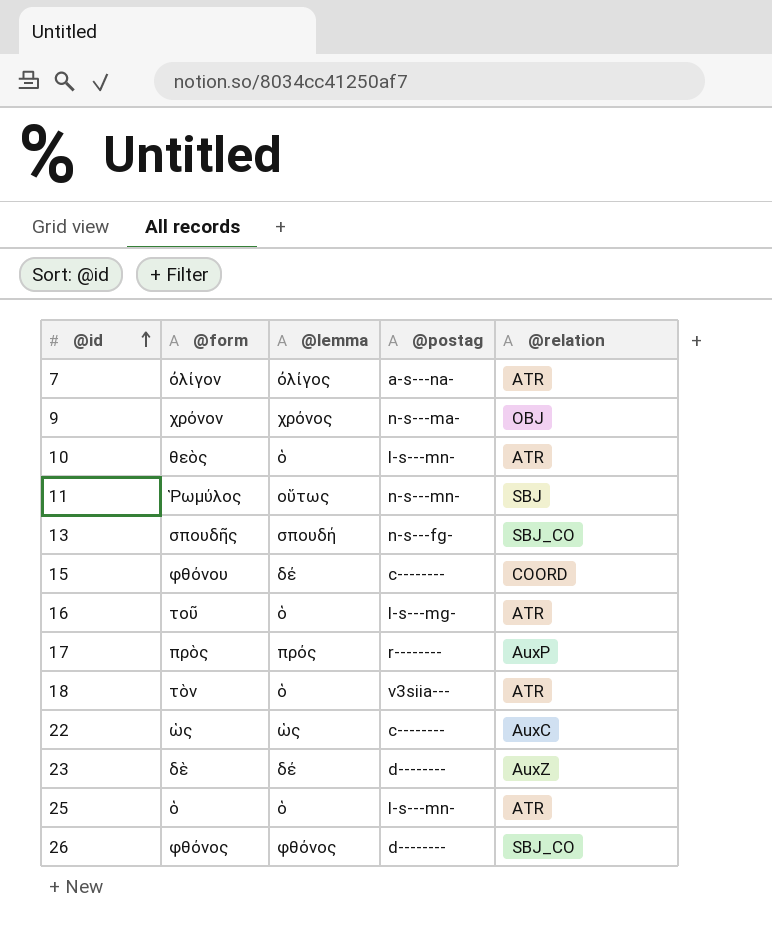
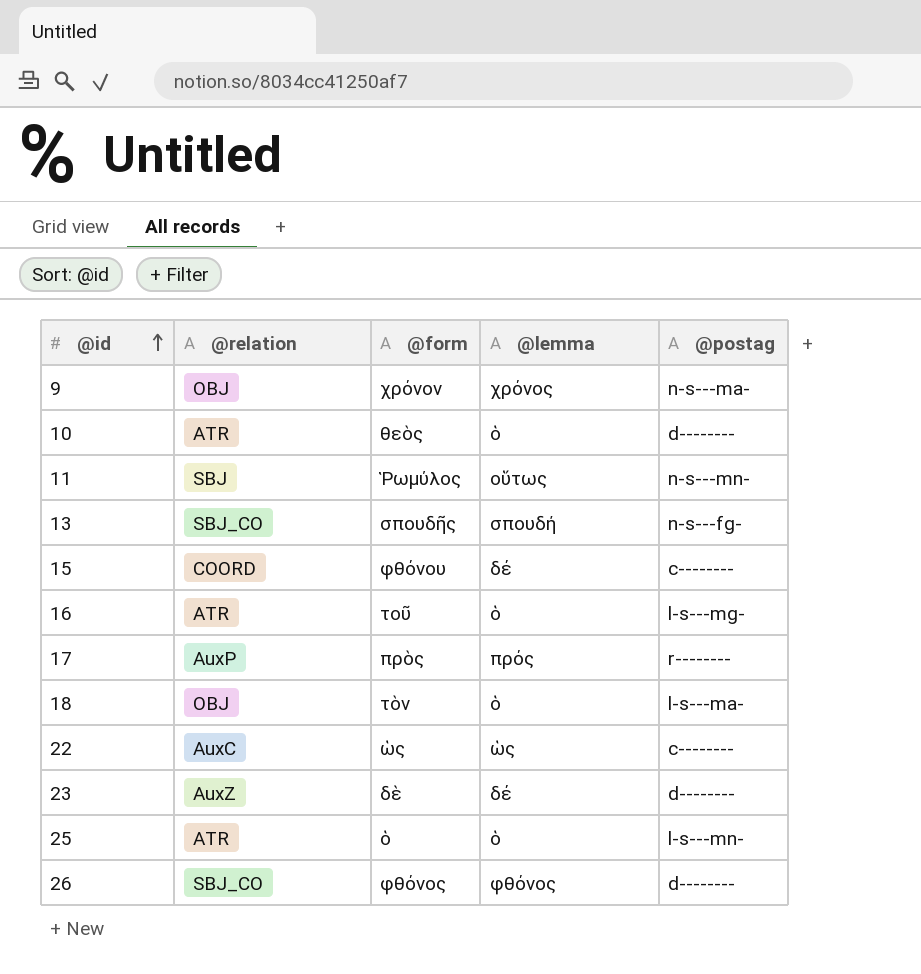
column @relation | position: 5 -> 2
row 7: ὀλίγον | ὀλίγος | a-s---na- | ATR -> none
10 | @postag: l-s---mn- -> d--------
18 | @relation: ATR -> OBJ
18 | @postag: v3siia--- -> l-s---ma-

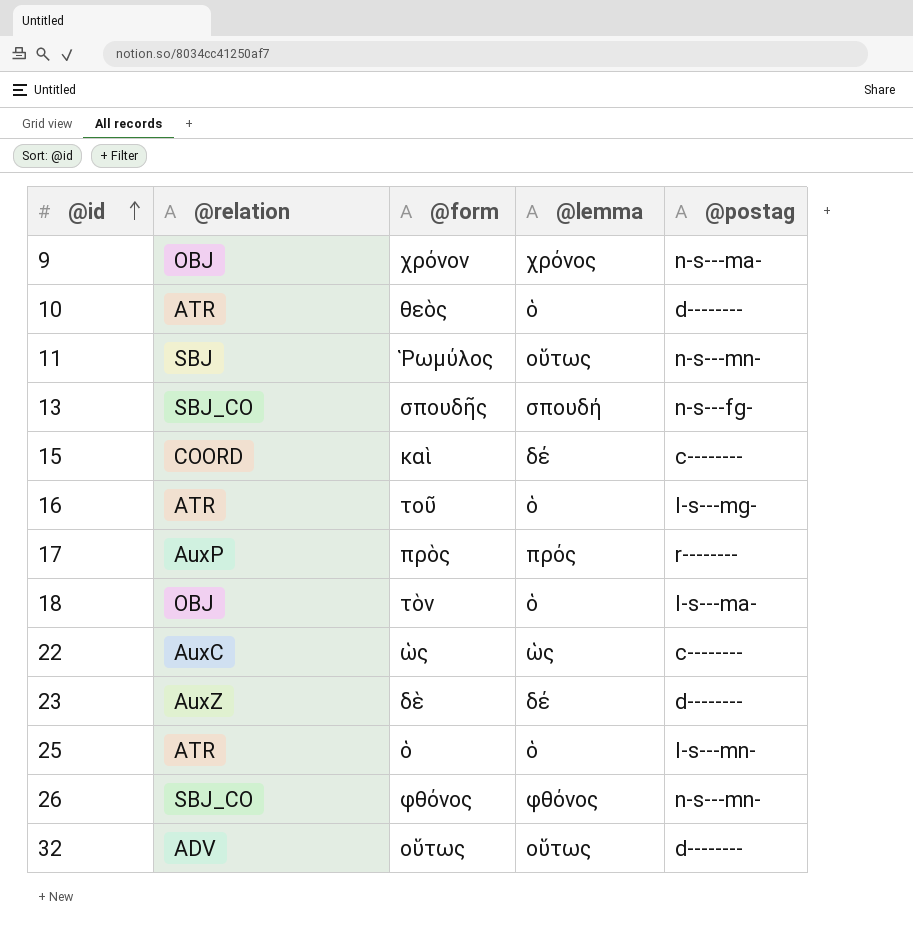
15 | @form: φθόνου -> καὶ
26 | @postag: d-------- -> n-s---mn-
row 32: none -> ADV | οὕτως | οὕτως | d--------

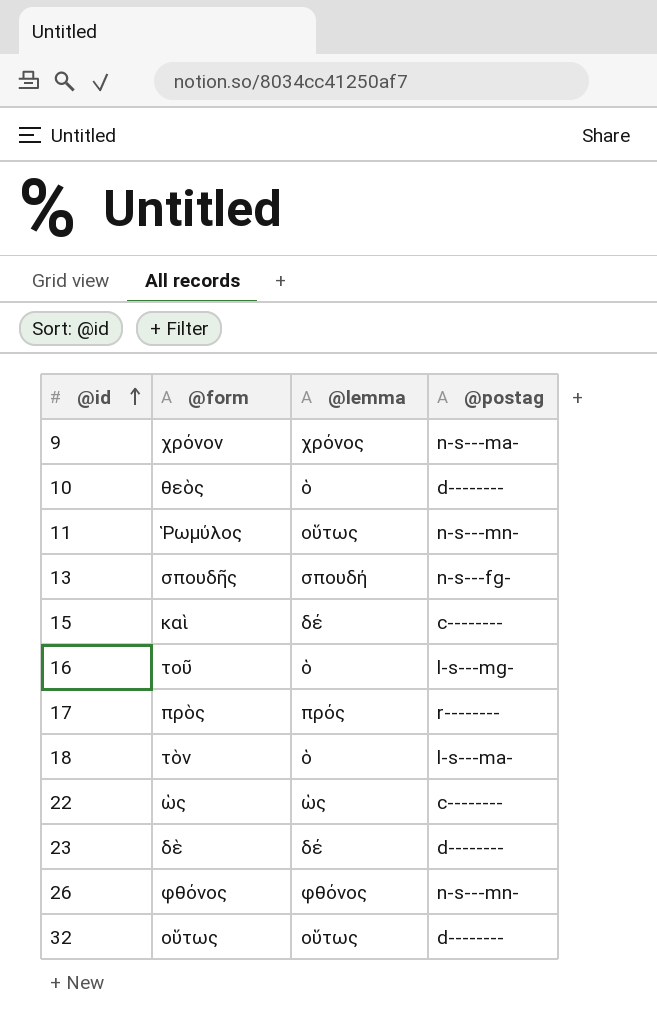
column @relation | position: 2 -> none
row 25: ATR | ὁ | ὁ | l-s---mn- -> none

